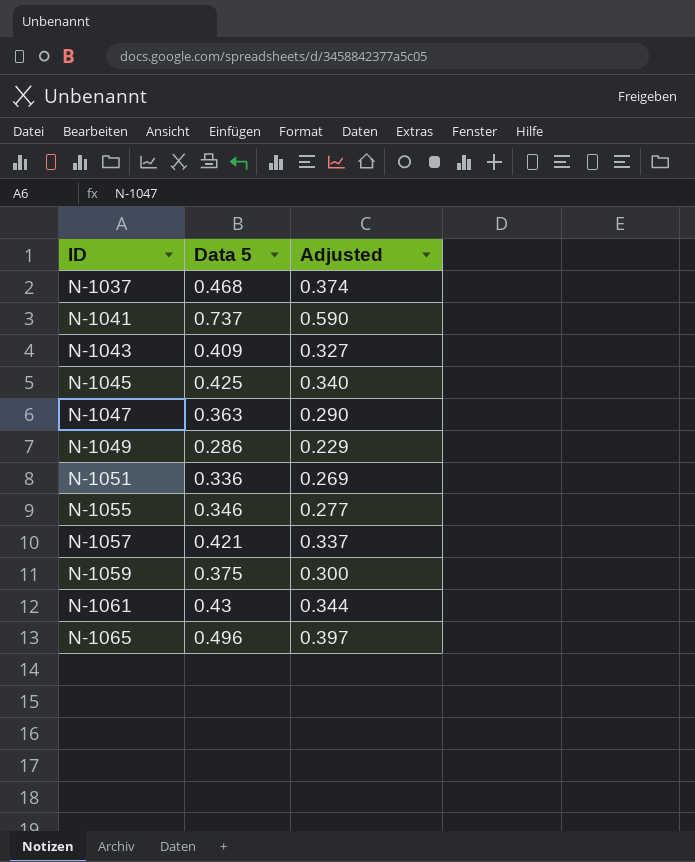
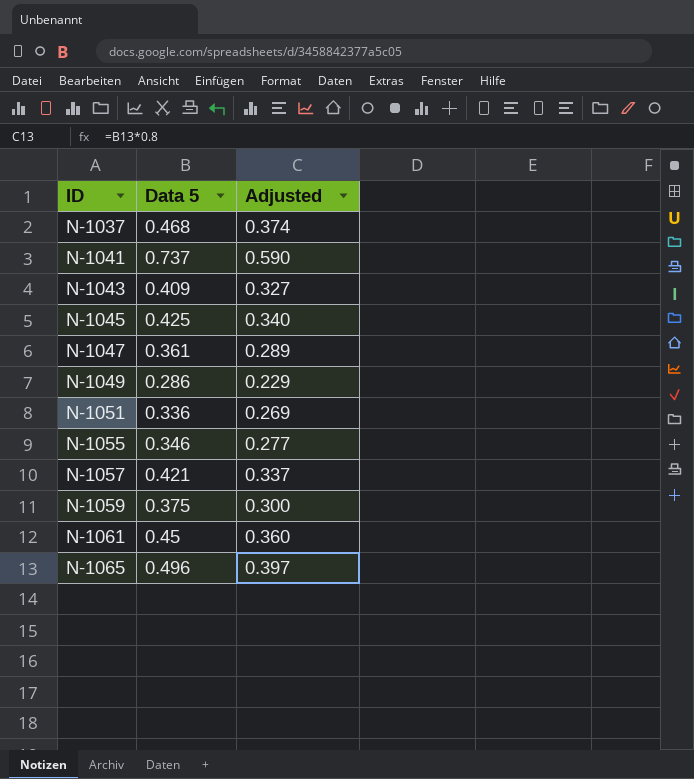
N-1047 | Data 5: 0.363 -> 0.361
N-1047 | Adjusted: 0.290 -> 0.289
N-1061 | Data 5: 0.43 -> 0.45
N-1061 | Adjusted: 0.344 -> 0.360

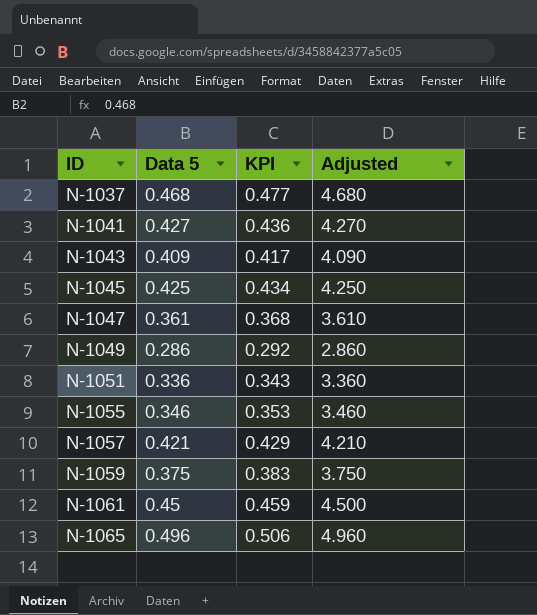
column KPI | formula: none -> [Data 5] * 1.02
column Adjusted | formula: [Data 5] * 0.8 -> [Data 5] * 10
N-1041 | Data 5: 0.737 -> 0.427

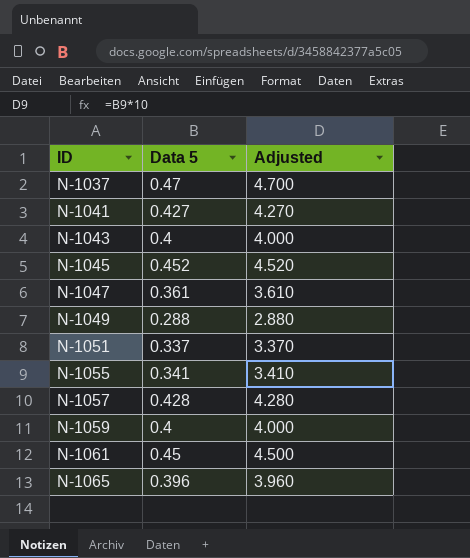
column KPI | formula: [Data 5] * 1.02 -> none
N-1037 | Data 5: 0.468 -> 0.47
N-1037 | Adjusted: 4.680 -> 4.700
N-1043 | Data 5: 0.409 -> 0.4
N-1043 | Adjusted: 4.090 -> 4.000
N-1045 | Data 5: 0.425 -> 0.452
N-1045 | Adjusted: 4.250 -> 4.520
N-1049 | Data 5: 0.286 -> 0.288
N-1049 | Adjusted: 2.860 -> 2.880
N-1051 | Data 5: 0.336 -> 0.337
N-1051 | Adjusted: 3.360 -> 3.370
N-1055 | Data 5: 0.346 -> 0.341
N-1055 | Adjusted: 3.460 -> 3.410
N-1057 | Data 5: 0.421 -> 0.428
N-1057 | Adjusted: 4.210 -> 4.280
N-1059 | Data 5: 0.375 -> 0.4
N-1059 | Adjusted: 3.750 -> 4.000
N-1065 | Data 5: 0.496 -> 0.396
N-1065 | Adjusted: 4.960 -> 3.960

